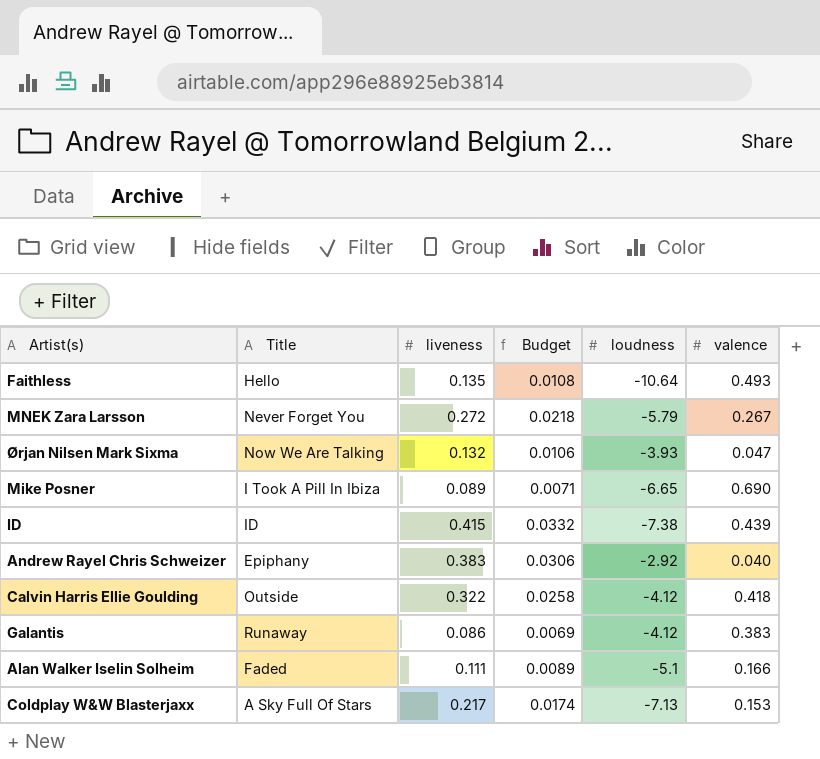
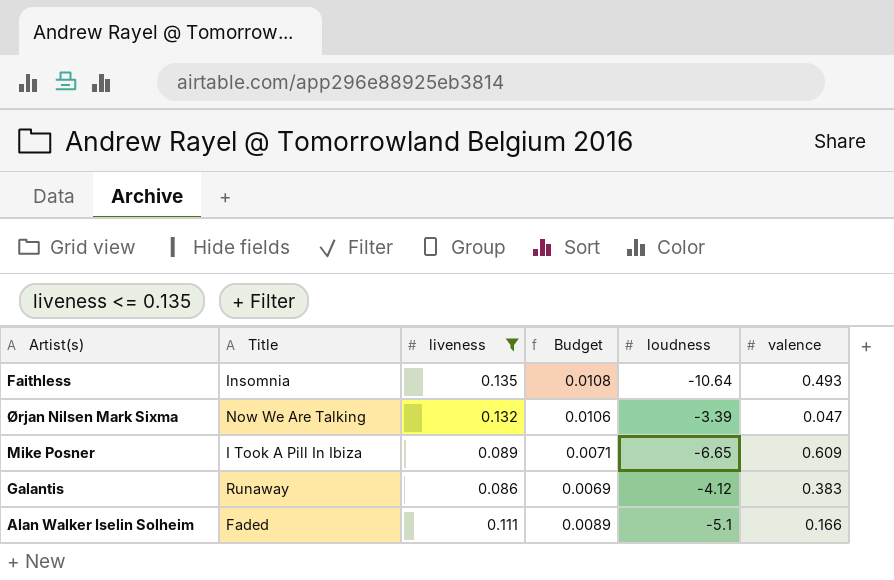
filter: none -> liveness <= 0.135
Faithless | Title: Hello -> Insomnia
Ørjan Nilsen Mark Sixma | loudness: -3.93 -> -3.39
Mike Posner | valence: 0.690 -> 0.609

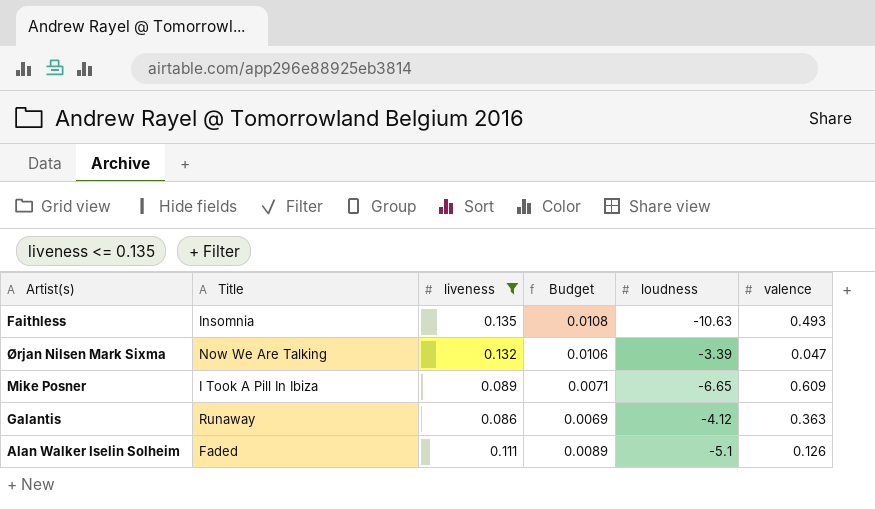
Faithless | loudness: -10.64 -> -10.63
Galantis | valence: 0.383 -> 0.363
Alan Walker Iselin Solheim | valence: 0.166 -> 0.126

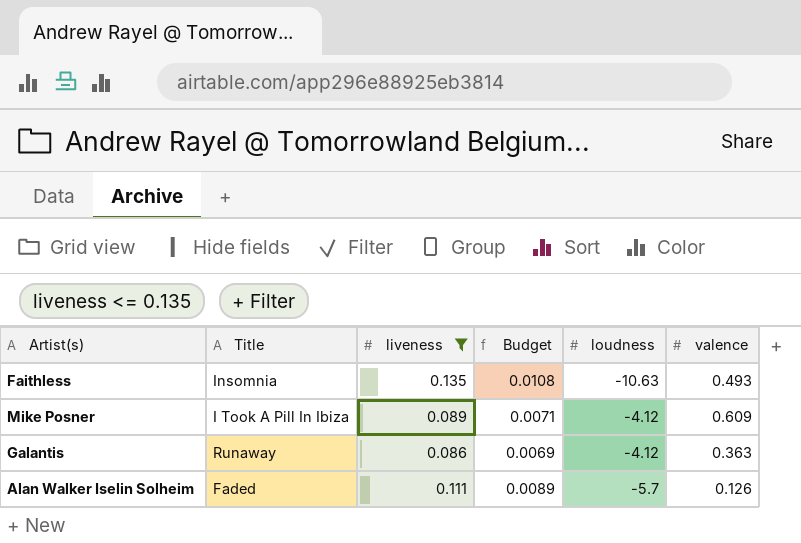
row Ørjan Nilsen Mark Sixma: Now We Are Talking | 0.132 | 0.0106 | -3.39 | 0.047 -> none
Mike Posner | loudness: -6.65 -> -4.12
Alan Walker Iselin Solheim | loudness: -5.1 -> -5.7

